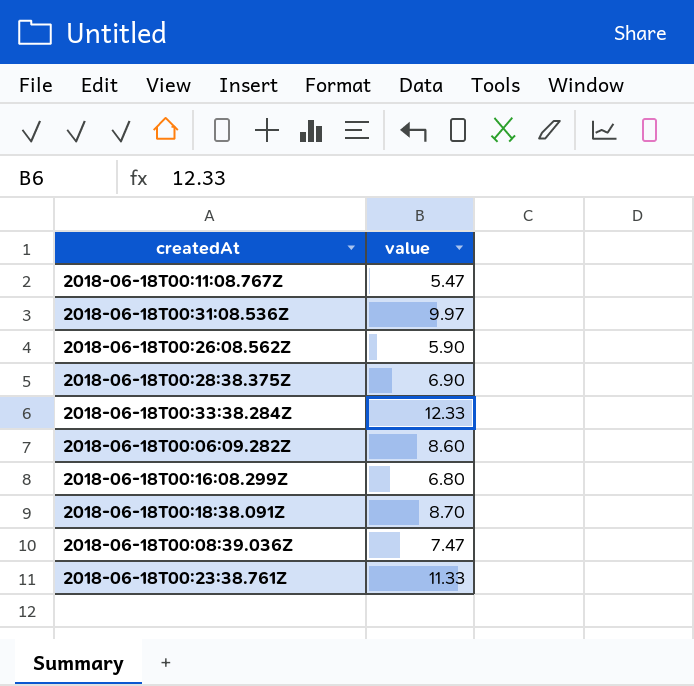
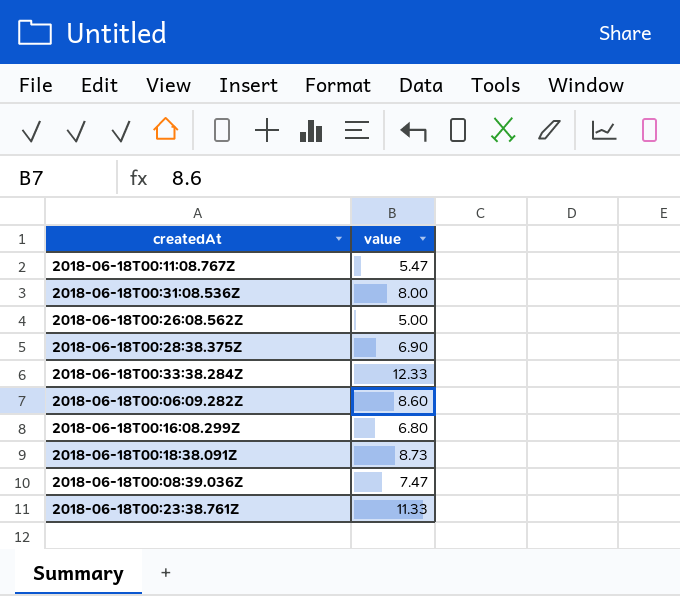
2018-06-18T00:31:08.536Z | value: 9.97 -> 8.00
2018-06-18T00:26:08.562Z | value: 5.90 -> 5.00
2018-06-18T00:18:38.091Z | value: 8.70 -> 8.73

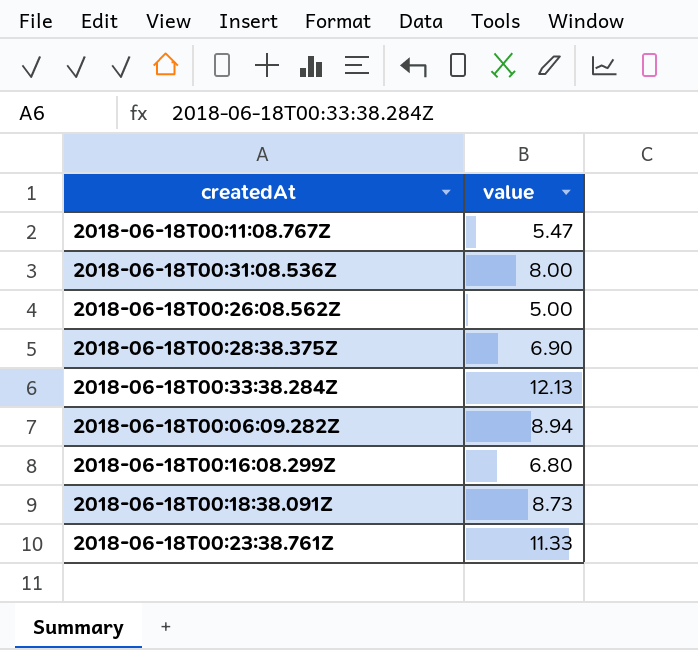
row 2018-06-18T00:08:39.036Z: 7.47 -> none
2018-06-18T00:33:38.284Z | value: 12.33 -> 12.13
2018-06-18T00:06:09.282Z | value: 8.60 -> 8.94

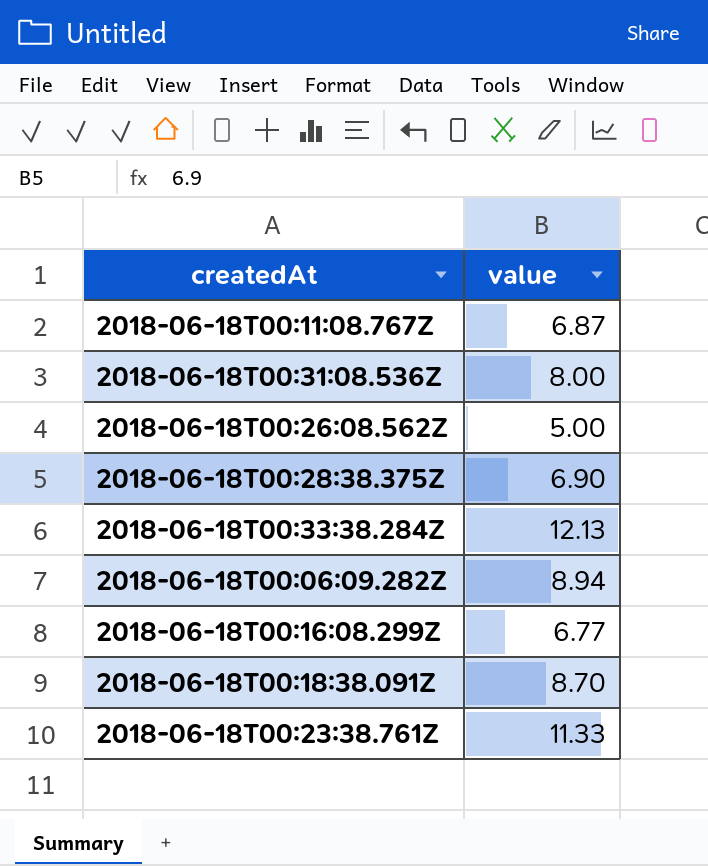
2018-06-18T00:11:08.767Z | value: 5.47 -> 6.87
2018-06-18T00:16:08.299Z | value: 6.80 -> 6.77
2018-06-18T00:18:38.091Z | value: 8.73 -> 8.70

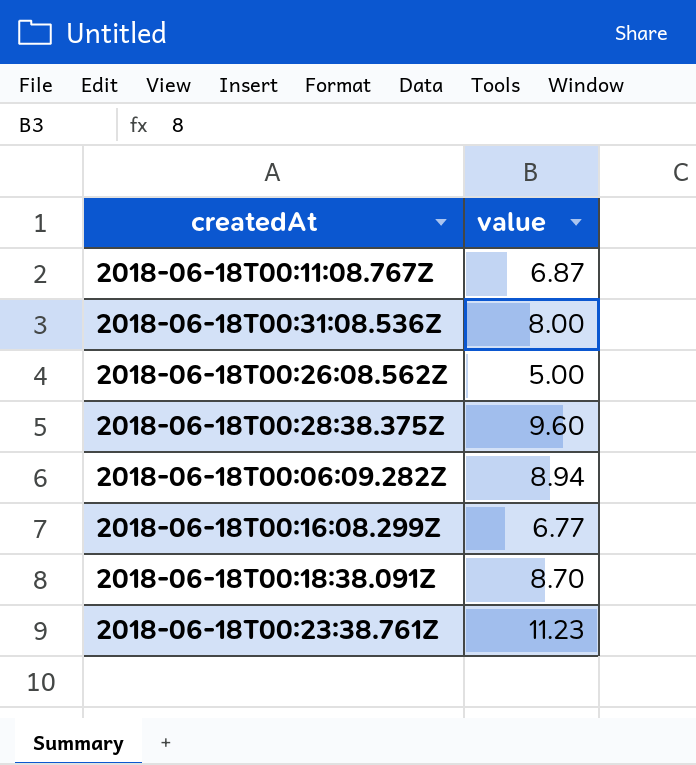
row 2018-06-18T00:33:38.284Z: 12.13 -> none
2018-06-18T00:28:38.375Z | value: 6.90 -> 9.60
2018-06-18T00:23:38.761Z | value: 11.33 -> 11.23

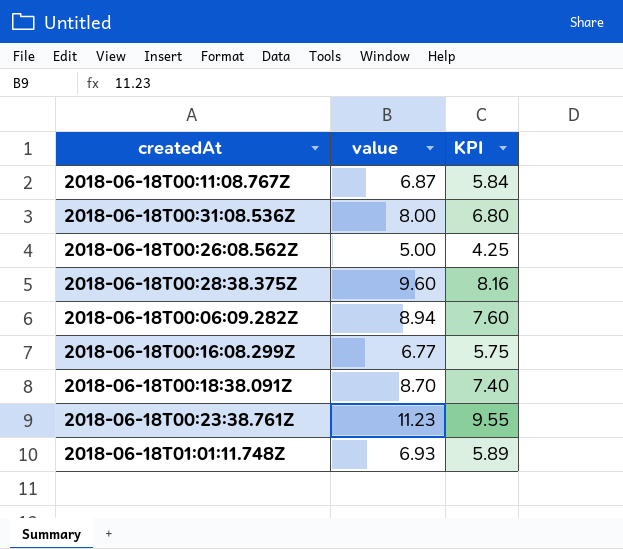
column KPI | formula: none -> [value] * 0.85
row 2018-06-18T01:01:11.748Z: none -> 6.93 | 5.89

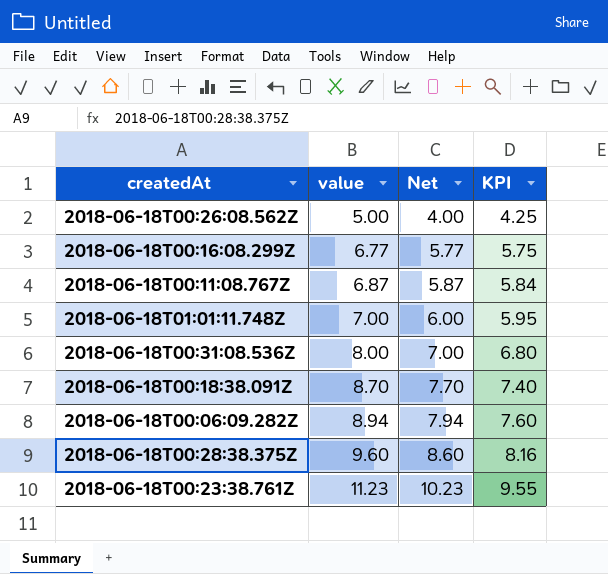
row order: none -> value ascending
column Net | formula: none -> [value] - 1
2018-06-18T01:01:11.748Z | value: 6.93 -> 7.00
2018-06-18T01:01:11.748Z | KPI: 5.89 -> 5.95

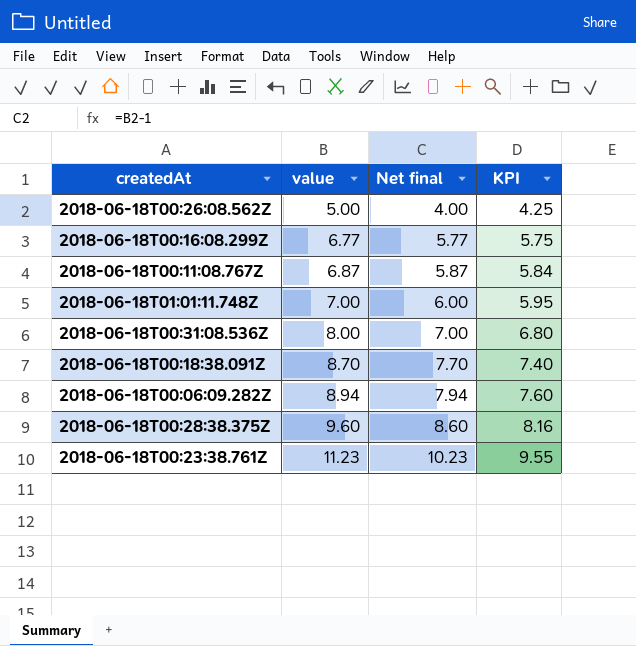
column name: Net -> Net final

